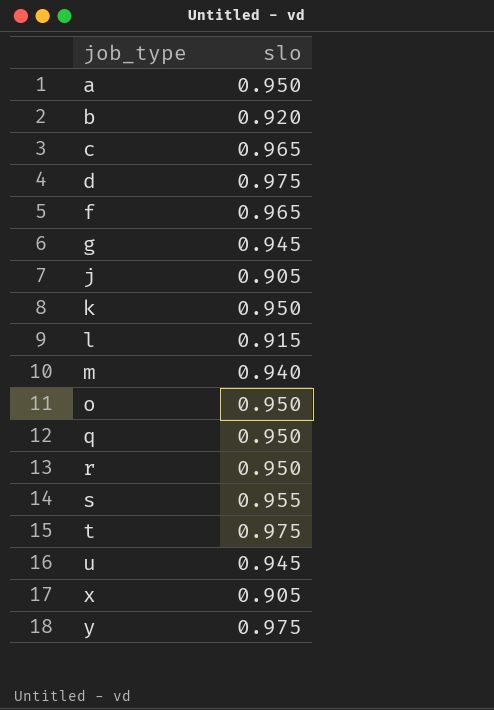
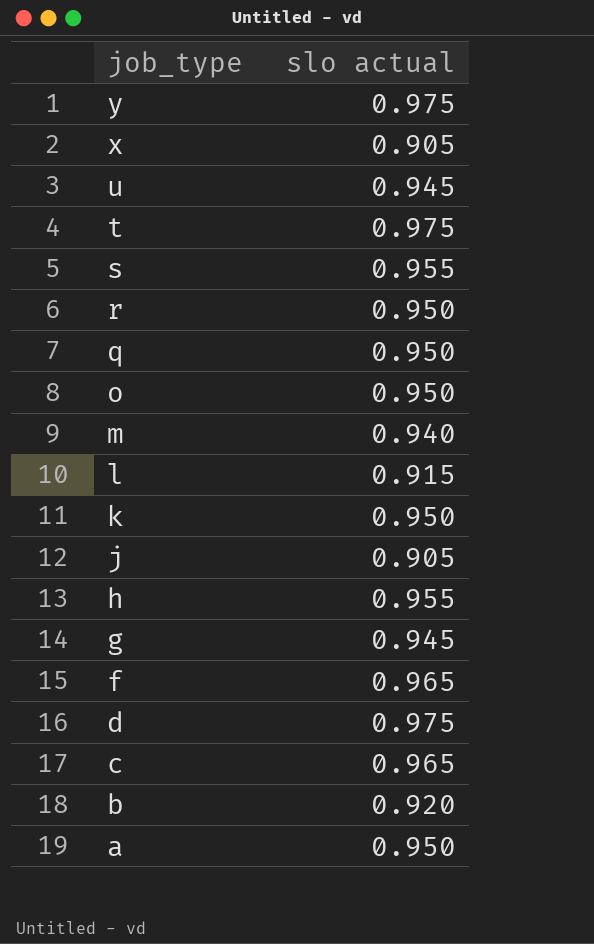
row order: job_type ascending -> job_type descending
column name: slo -> slo actual
row h: none -> 0.955

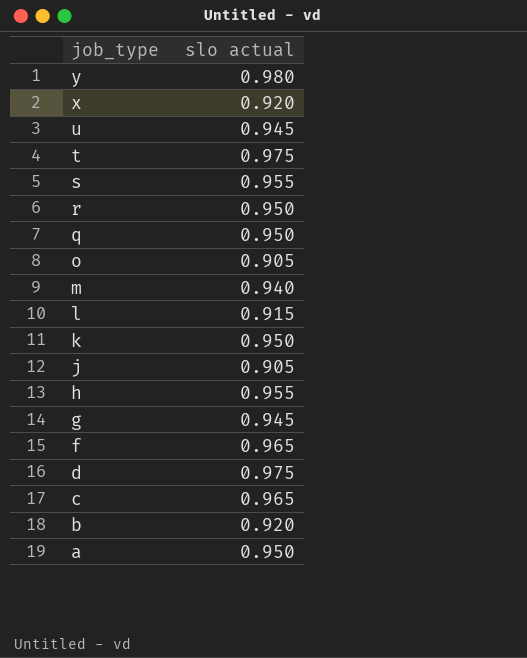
y | slo actual: 0.975 -> 0.980
x | slo actual: 0.905 -> 0.920
o | slo actual: 0.950 -> 0.905

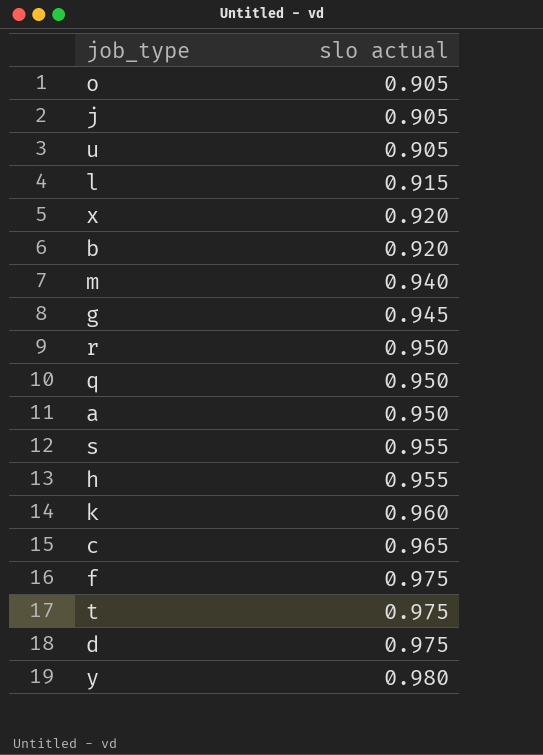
row order: job_type descending -> slo actual ascending
u | slo actual: 0.945 -> 0.905
k | slo actual: 0.950 -> 0.960
f | slo actual: 0.965 -> 0.975

